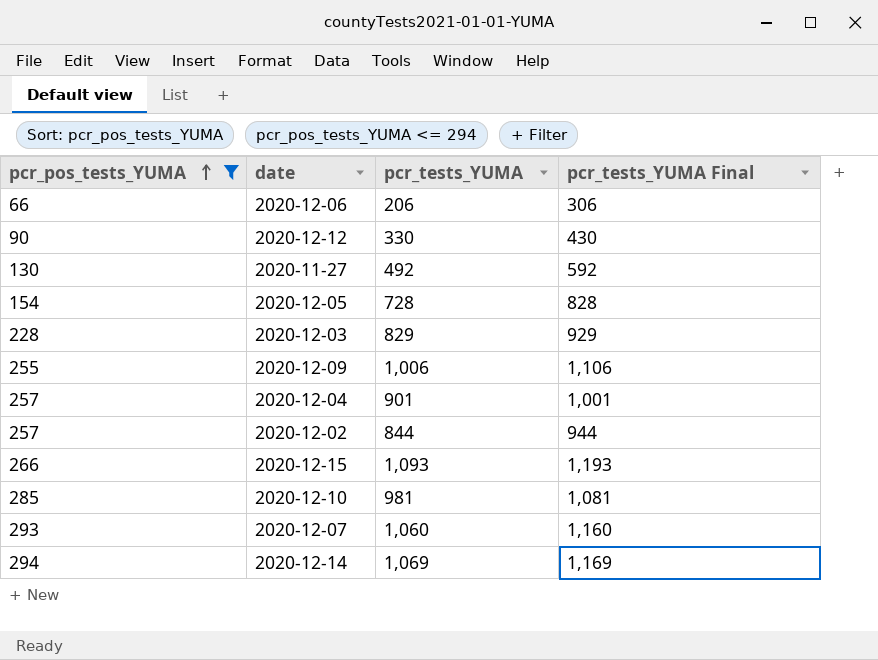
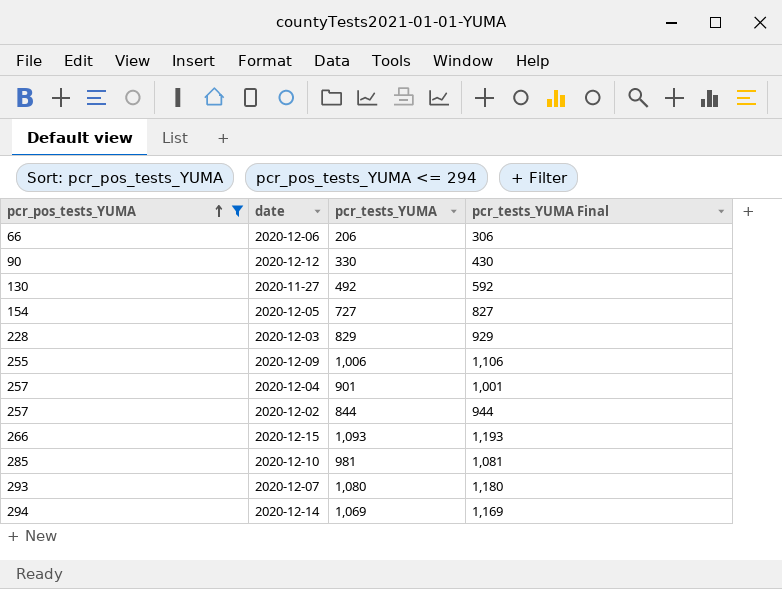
2020-12-05 | pcr_tests_YUMA: 728 -> 727
2020-12-05 | pcr_tests_YUMA Final: 828 -> 827
2020-12-07 | pcr_tests_YUMA: 1,060 -> 1,080
2020-12-07 | pcr_tests_YUMA Final: 1,160 -> 1,180

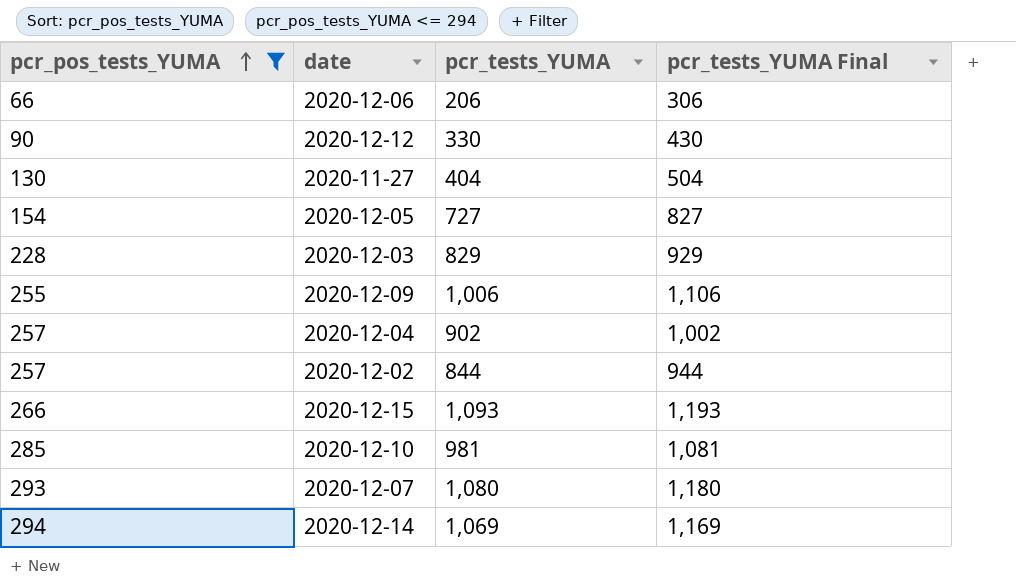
2020-11-27 | pcr_tests_YUMA: 492 -> 404
2020-11-27 | pcr_tests_YUMA Final: 592 -> 504
2020-12-04 | pcr_tests_YUMA: 901 -> 902
2020-12-04 | pcr_tests_YUMA Final: 1,001 -> 1,002

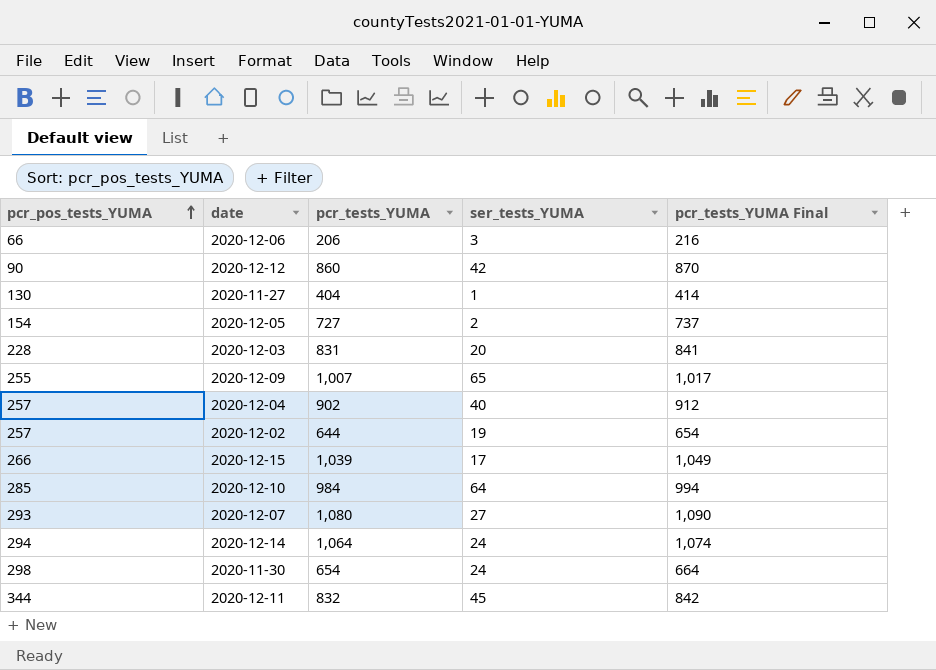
filter: pcr_pos_tests_YUMA <= 294 -> none
column ser_tests_YUMA | position: none -> 4
column pcr_tests_YUMA Final | formula: [pcr_tests_YUMA] + 100 -> [pcr_tests_YUMA] + 10
2020-12-12 | pcr_tests_YUMA: 330 -> 860
2020-12-03 | pcr_tests_YUMA: 829 -> 831
2020-12-09 | pcr_tests_YUMA: 1,006 -> 1,007
2020-12-02 | pcr_tests_YUMA: 844 -> 644
2020-12-15 | pcr_tests_YUMA: 1,093 -> 1,039
2020-12-10 | pcr_tests_YUMA: 981 -> 984
2020-12-14 | pcr_tests_YUMA: 1,069 -> 1,064

